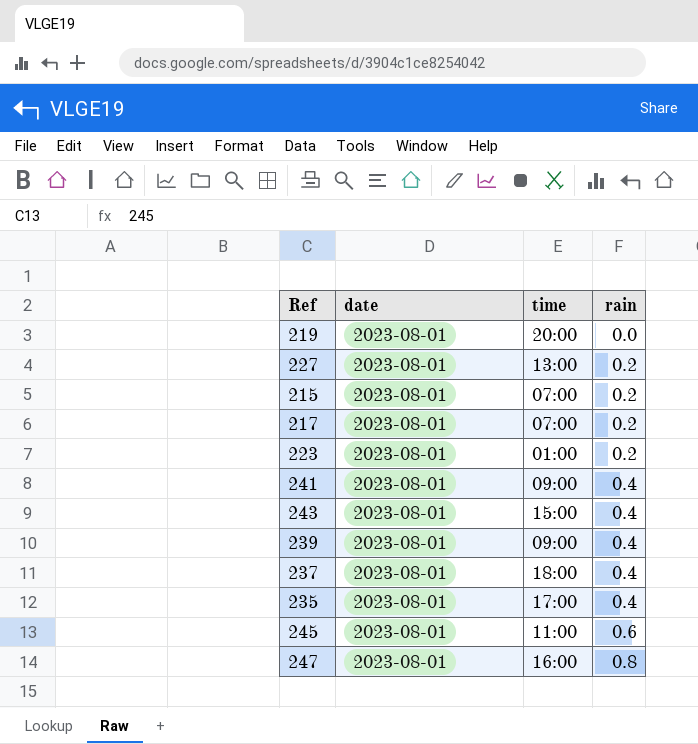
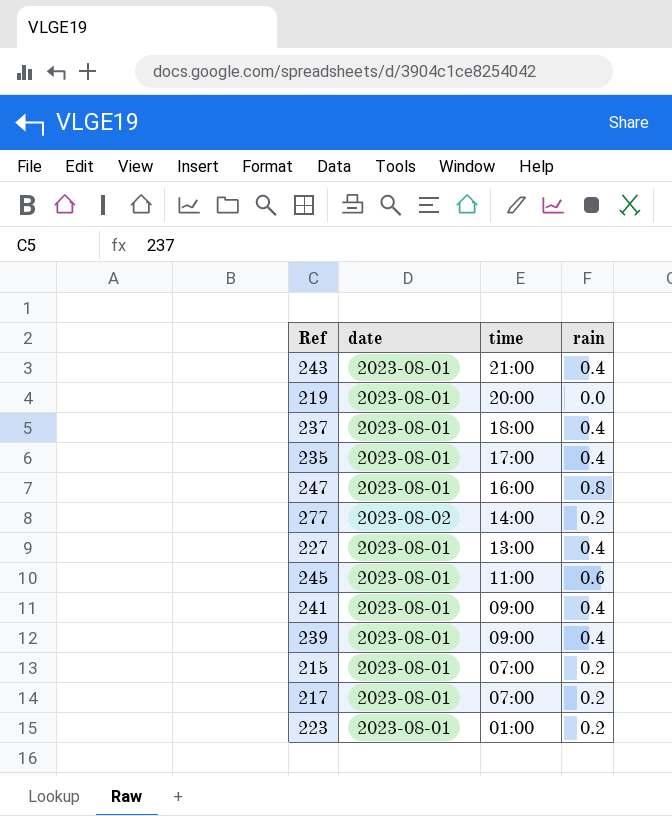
row order: rain ascending -> time descending
243 | time: 15:00 -> 21:00
row 277: none -> 2023-08-02 | 14:00 | 0.2
227 | rain: 0.2 -> 0.4

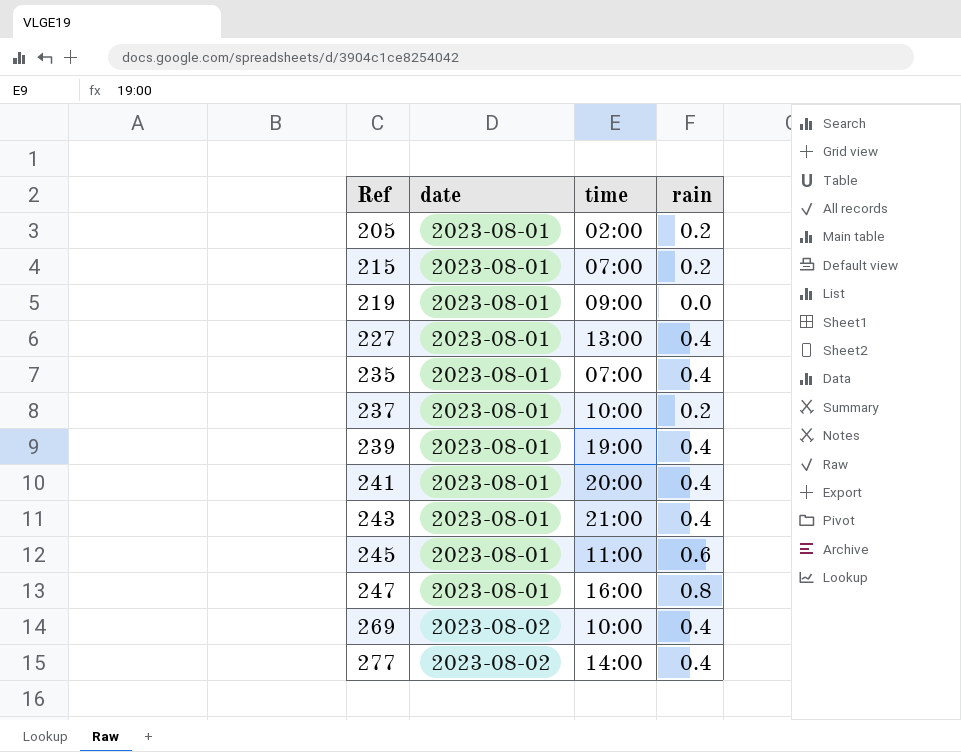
row order: time descending -> Ref ascending
row 217: 2023-08-01 | 07:00 | 0.2 -> none
row 223: 2023-08-01 | 01:00 | 0.2 -> none
row 205: none -> 2023-08-01 | 02:00 | 0.2
219 | time: 20:00 -> 09:00
235 | time: 17:00 -> 07:00
237 | time: 18:00 -> 10:00
237 | rain: 0.4 -> 0.2
239 | time: 09:00 -> 19:00
241 | time: 09:00 -> 20:00
row 269: none -> 2023-08-02 | 10:00 | 0.4
277 | rain: 0.2 -> 0.4

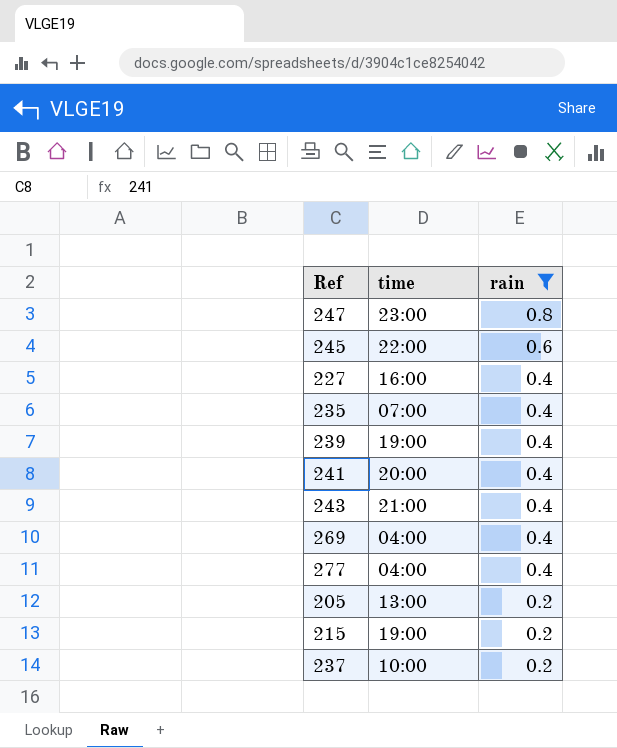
filter: none -> rain != 0.0
row order: Ref ascending -> rain descending
column date | position: 2 -> none
247 | time: 16:00 -> 23:00
245 | time: 11:00 -> 22:00
227 | time: 13:00 -> 16:00
269 | time: 10:00 -> 04:00
277 | time: 14:00 -> 04:00
205 | time: 02:00 -> 13:00
215 | time: 07:00 -> 19:00

